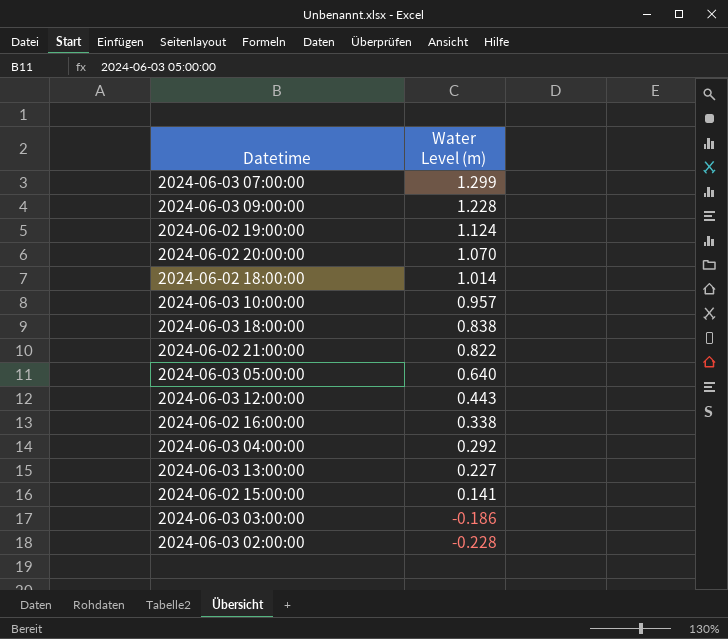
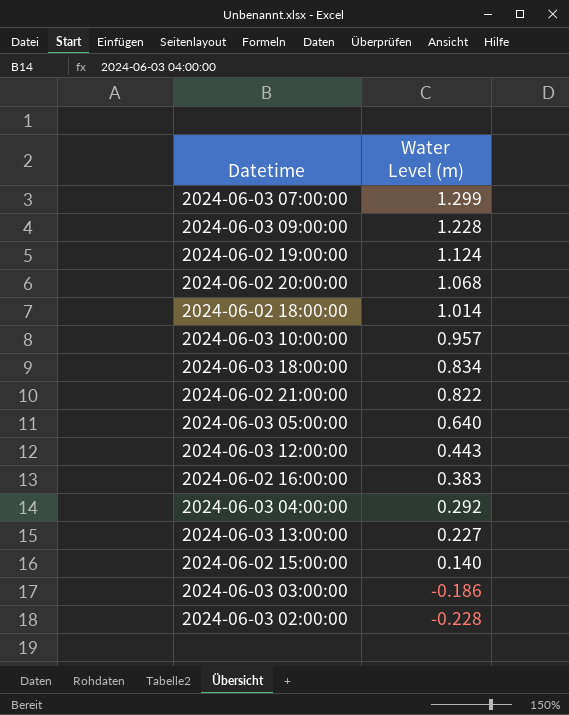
2024-06-02 20:00:00 | Water Level (m): 1.070 -> 1.068
2024-06-03 18:00:00 | Water Level (m): 0.838 -> 0.834
2024-06-02 16:00:00 | Water Level (m): 0.338 -> 0.383
2024-06-02 15:00:00 | Water Level (m): 0.141 -> 0.140

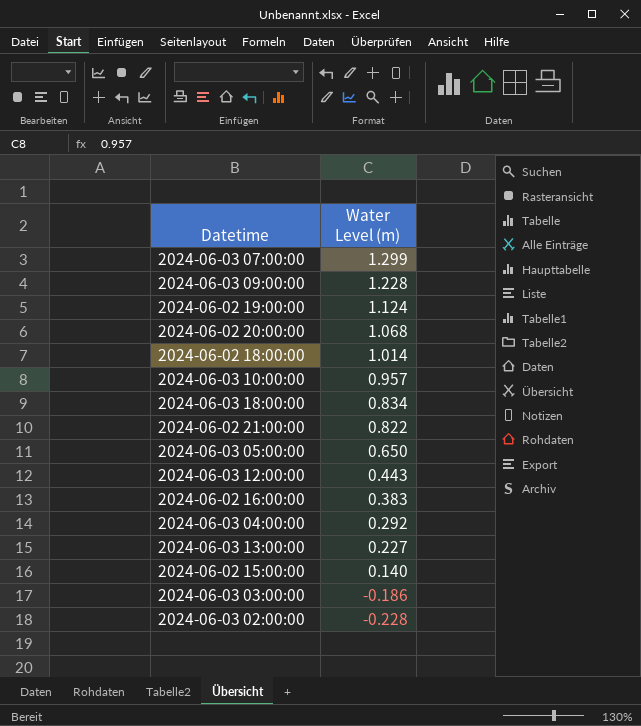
2024-06-03 05:00:00 | Water Level (m): 0.640 -> 0.650

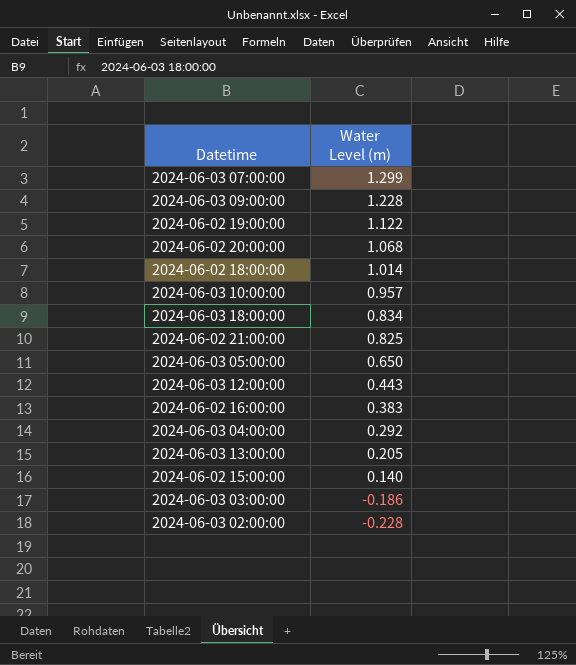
2024-06-02 19:00:00 | Water Level (m): 1.124 -> 1.122
2024-06-02 21:00:00 | Water Level (m): 0.822 -> 0.825
2024-06-03 13:00:00 | Water Level (m): 0.227 -> 0.205

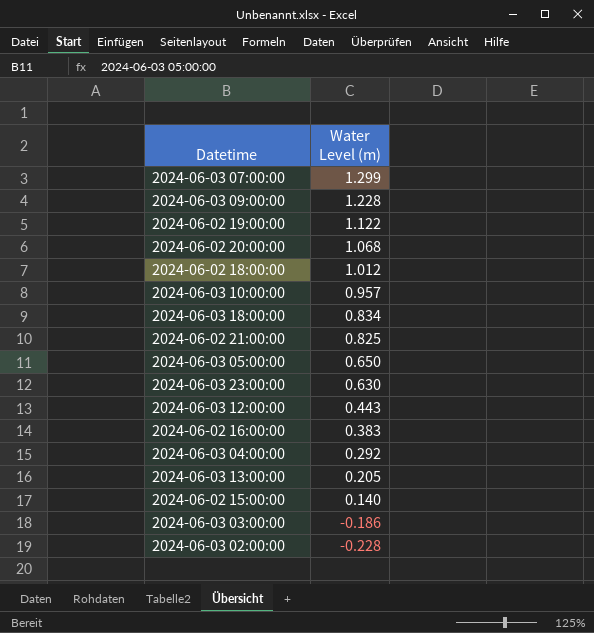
2024-06-02 18:00:00 | Water Level (m): 1.014 -> 1.012
row 2024-06-03 23:00:00: none -> 0.630

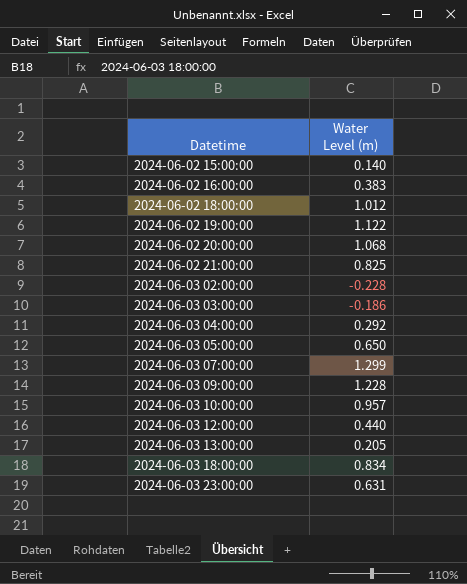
row order: Water Level (m) descending -> Datetime ascending
2024-06-03 12:00:00 | Water Level (m): 0.443 -> 0.440
2024-06-03 23:00:00 | Water Level (m): 0.630 -> 0.631

